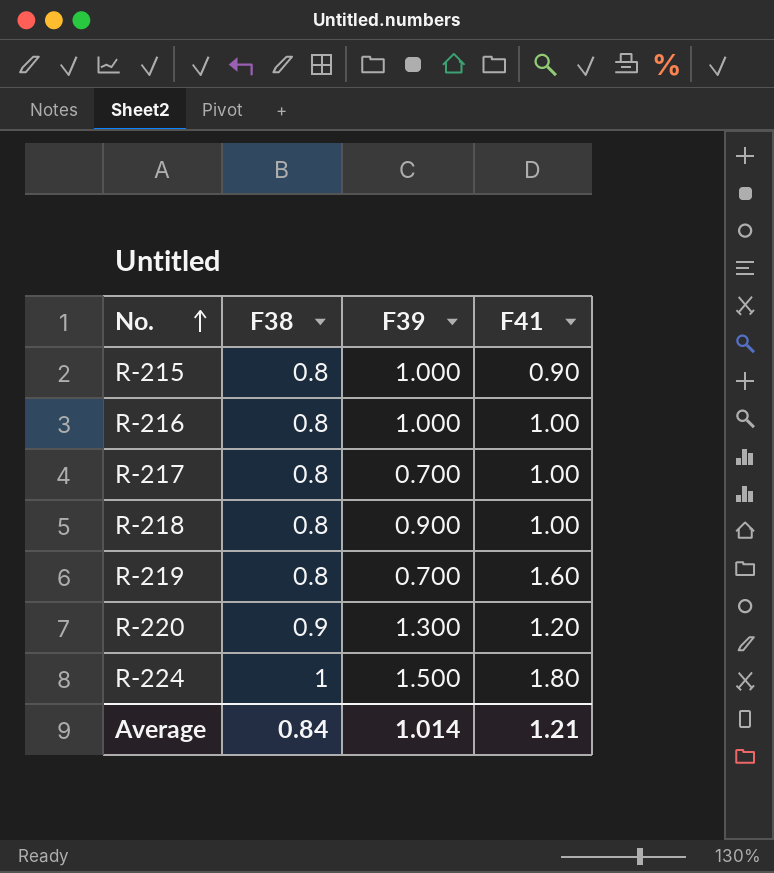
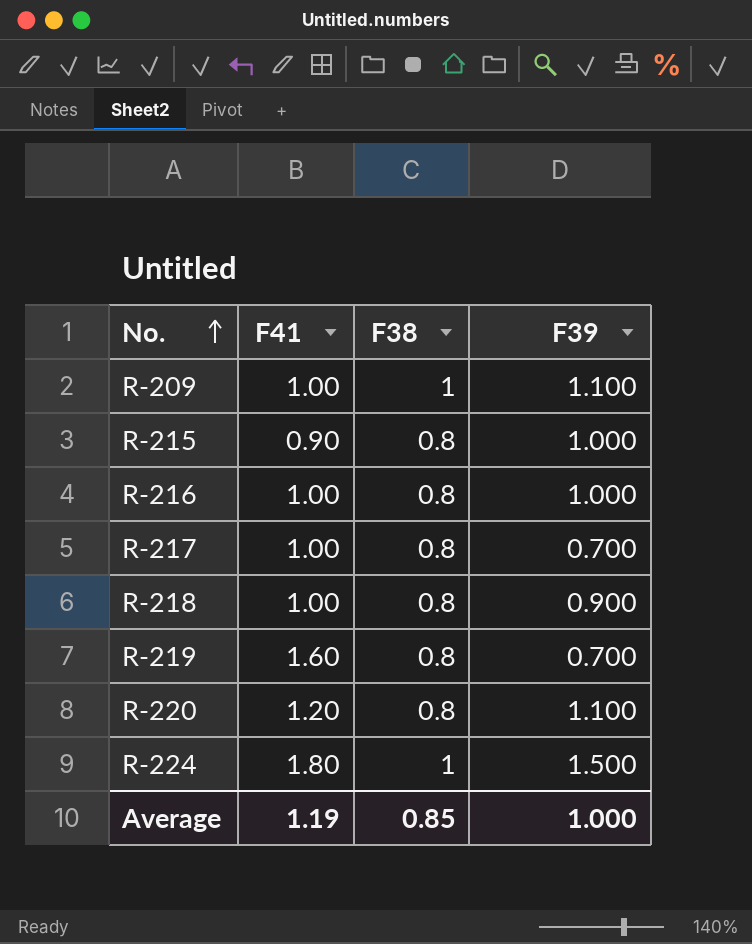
column F41 | position: 4 -> 2
row R-209: none -> 1.00 | 1 | 1.100
R-220 | F38: 0.9 -> 0.8
R-220 | F39: 1.300 -> 1.100
Average | F41: 1.21 -> 1.19
Average | F38: 0.84 -> 0.85
Average | F39: 1.014 -> 1.000

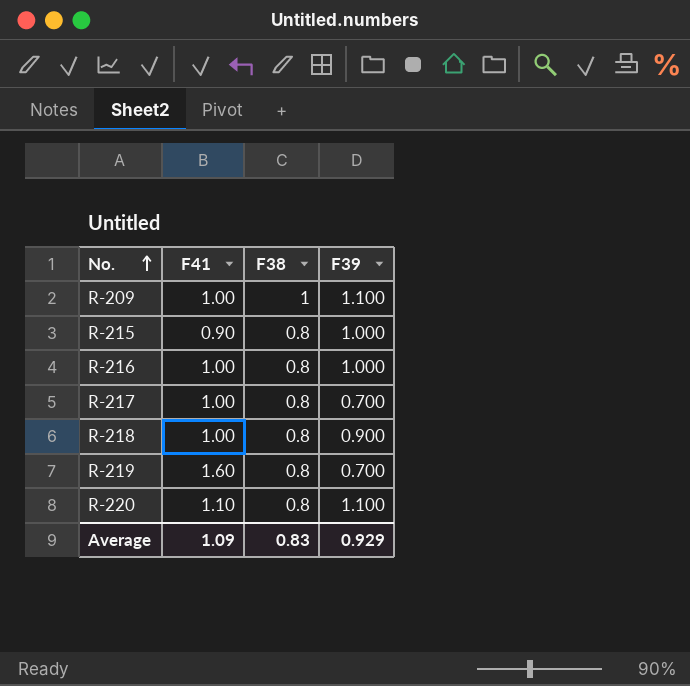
row R-224: 1.80 | 1 | 1.500 -> none
R-220 | F41: 1.20 -> 1.10
Average | F41: 1.19 -> 1.09
Average | F38: 0.85 -> 0.83
Average | F39: 1.000 -> 0.929

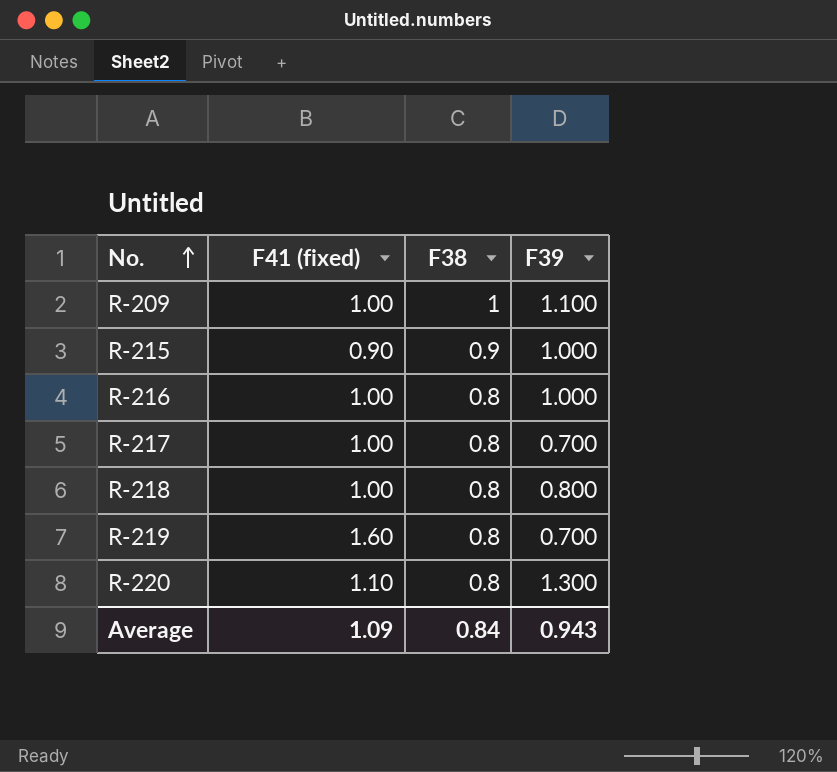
column name: F41 -> F41 (fixed)
R-215 | F38: 0.8 -> 0.9
R-218 | F39: 0.900 -> 0.800
R-220 | F39: 1.100 -> 1.300
Average | F38: 0.83 -> 0.84
Average | F39: 0.929 -> 0.943

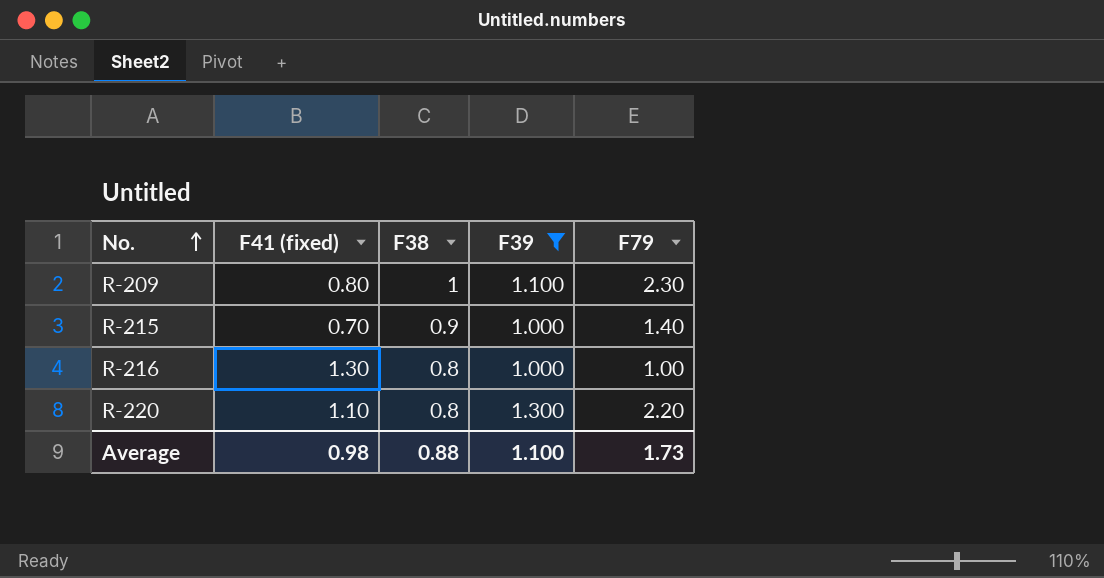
filter: none -> F39 >= 1.000
column F79 | position: none -> 5
R-209 | F41 (fixed): 1.00 -> 0.80
R-215 | F41 (fixed): 0.90 -> 0.70
R-216 | F41 (fixed): 1.00 -> 1.30
Average | F41 (fixed): 1.09 -> 0.98
Average | F38: 0.84 -> 0.88
Average | F39: 0.943 -> 1.100

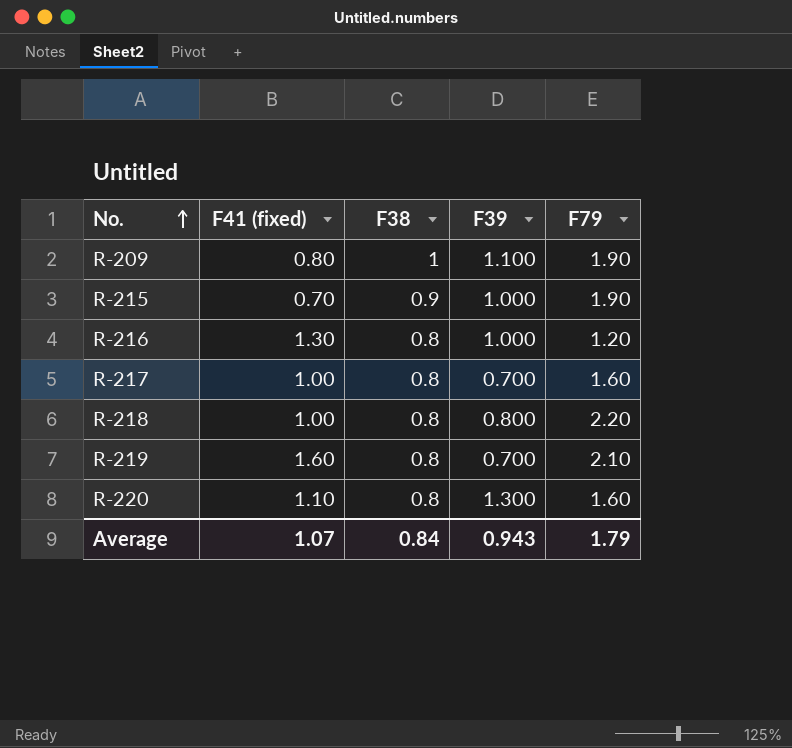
filter: F39 >= 1.000 -> none
R-209 | F79: 2.30 -> 1.90
R-215 | F79: 1.40 -> 1.90
R-216 | F79: 1.00 -> 1.20
R-220 | F79: 2.20 -> 1.60
Average | F41 (fixed): 0.98 -> 1.07
Average | F38: 0.88 -> 0.84
Average | F39: 1.100 -> 0.943
Average | F79: 1.73 -> 1.79

